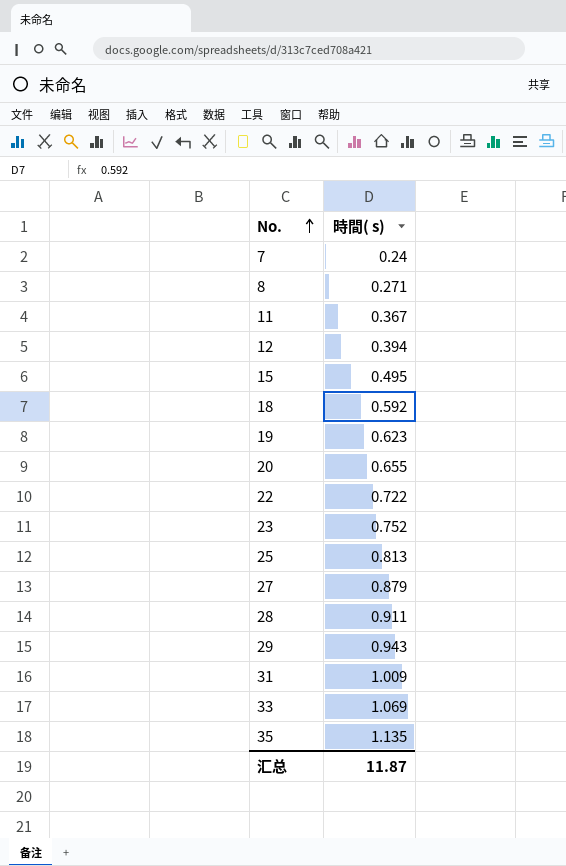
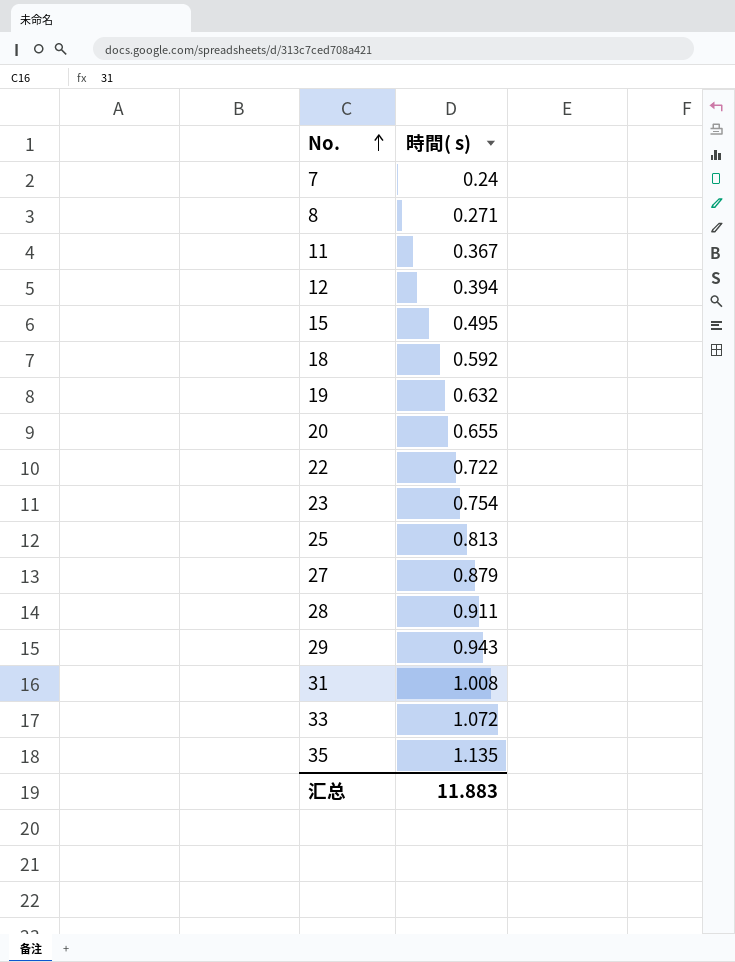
19 | 時間( s): 0.623 -> 0.632
23 | 時間( s): 0.752 -> 0.754
31 | 時間( s): 1.009 -> 1.008
33 | 時間( s): 1.069 -> 1.072
汇总 | 時間( s): 11.87 -> 11.883

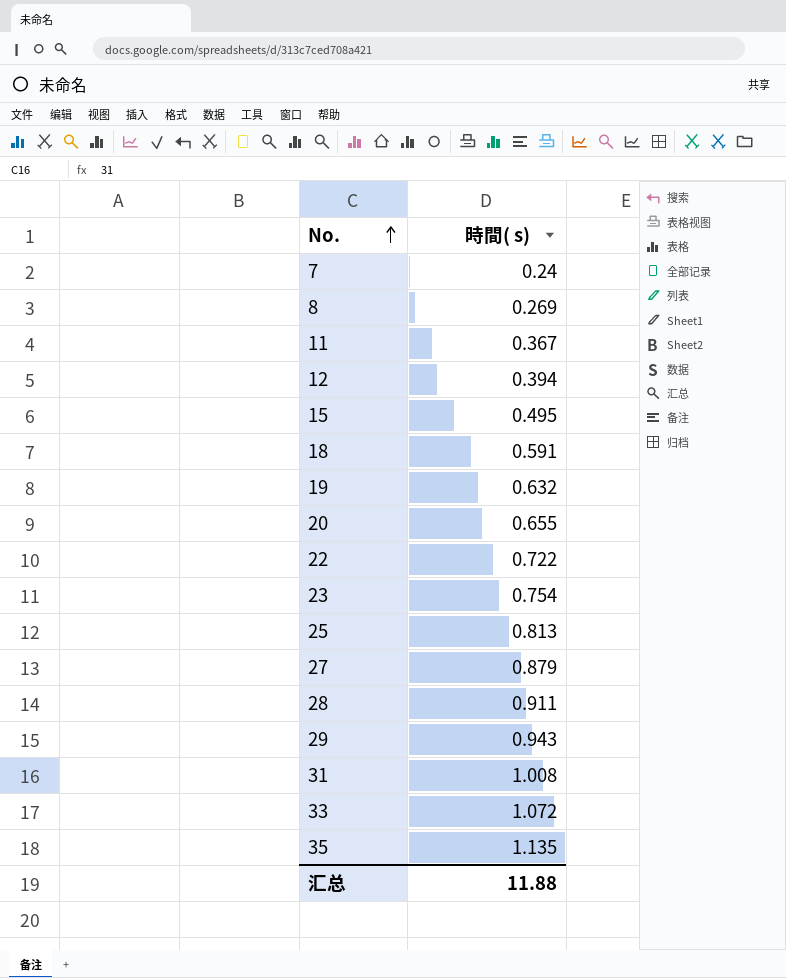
8 | 時間( s): 0.271 -> 0.269
18 | 時間( s): 0.592 -> 0.591
汇总 | 時間( s): 11.883 -> 11.88

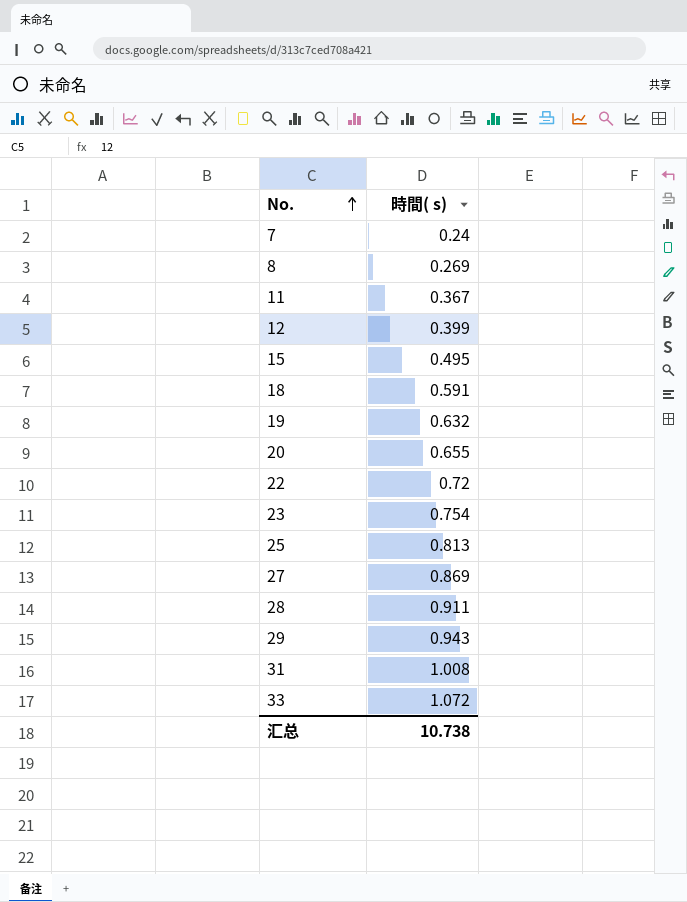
row 35: 1.135 -> none
12 | 時間( s): 0.394 -> 0.399
22 | 時間( s): 0.722 -> 0.72
27 | 時間( s): 0.879 -> 0.869
汇总 | 時間( s): 11.88 -> 10.738

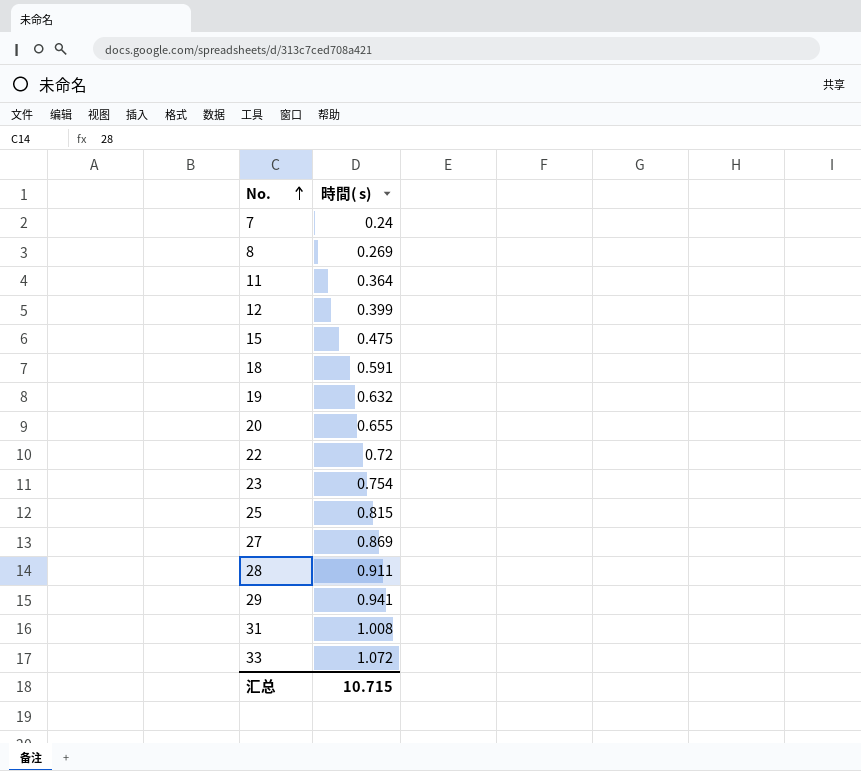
11 | 時間( s): 0.367 -> 0.364
15 | 時間( s): 0.495 -> 0.475
25 | 時間( s): 0.813 -> 0.815
29 | 時間( s): 0.943 -> 0.941
汇总 | 時間( s): 10.738 -> 10.715

